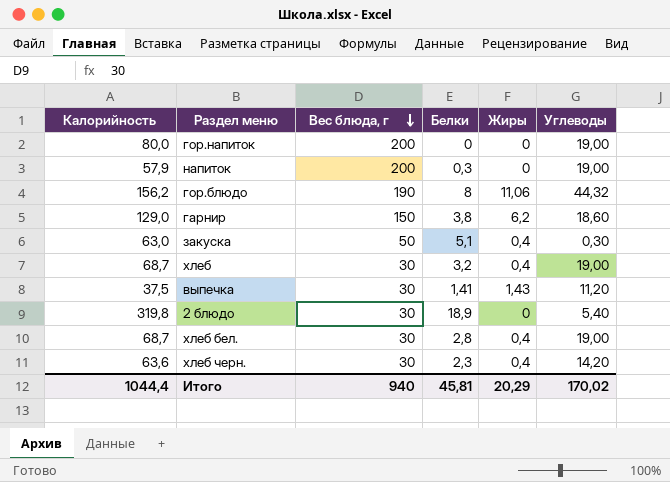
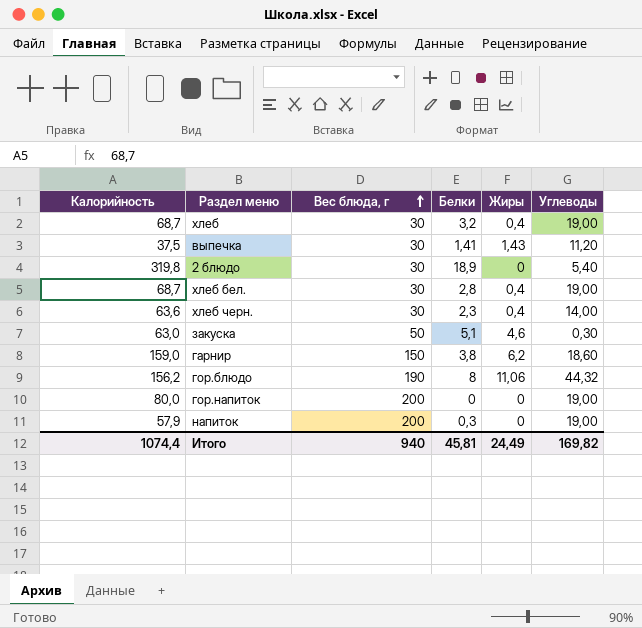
row order: Вес блюда, г descending -> Вес блюда, г ascending
хлеб черн. | Углеводы: 14,20 -> 14,00
закуска | Жиры: 0,4 -> 4,6
гарнир | Калорийность: 129,0 -> 159,0
Итого | Калорийность: 1044,4 -> 1074,4
Итого | Жиры: 20,29 -> 24,49
Итого | Углеводы: 170,02 -> 169,82

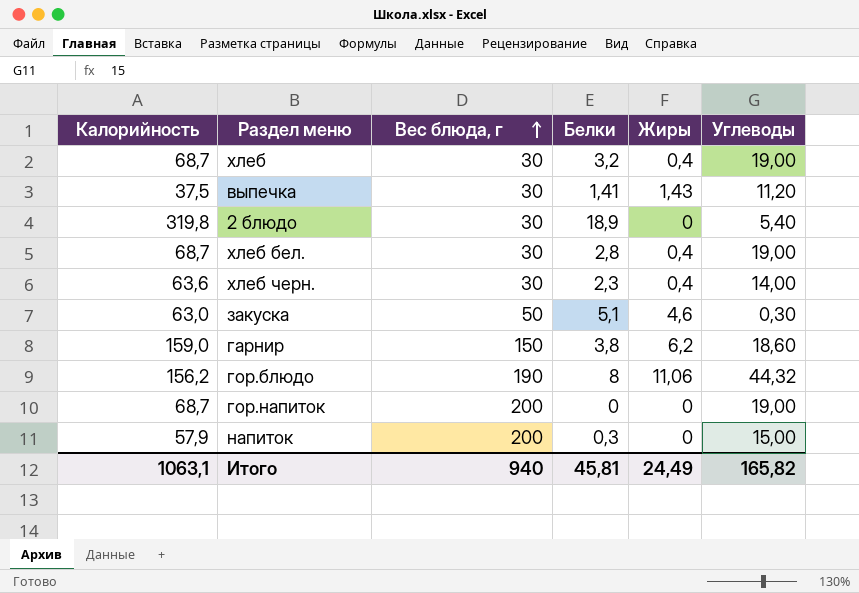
гор.напиток | Калорийность: 80,0 -> 68,7
напиток | Углеводы: 19,00 -> 15,00
Итого | Калорийность: 1074,4 -> 1063,1
Итого | Углеводы: 169,82 -> 165,82

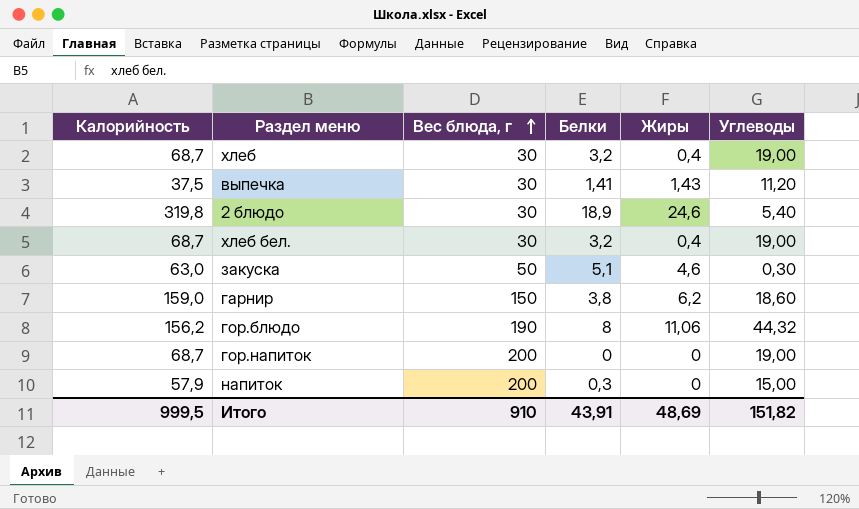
row хлеб черн.: 63,6 | 30 | 2,3 | 0,4 | 14,00 -> none
2 блюдо | Жиры: 0 -> 24,6
хлеб бел. | Белки: 2,8 -> 3,2
Итого | Калорийность: 1063,1 -> 999,5
Итого | Вес блюда, г: 940 -> 910
Итого | Белки: 45,81 -> 43,91
Итого | Жиры: 24,49 -> 48,69
Итого | Углеводы: 165,82 -> 151,82

